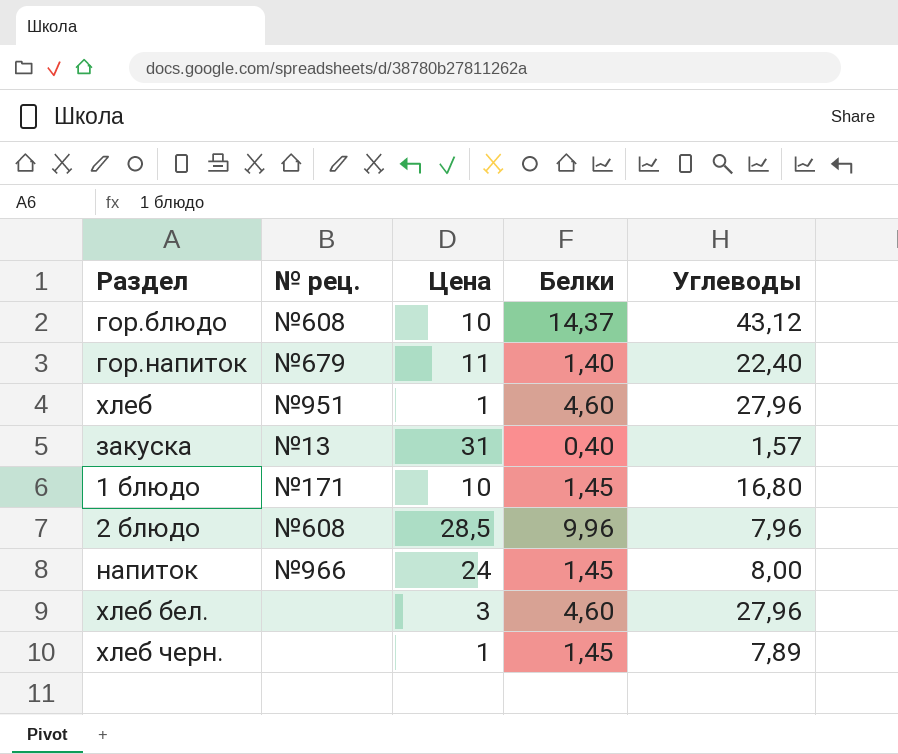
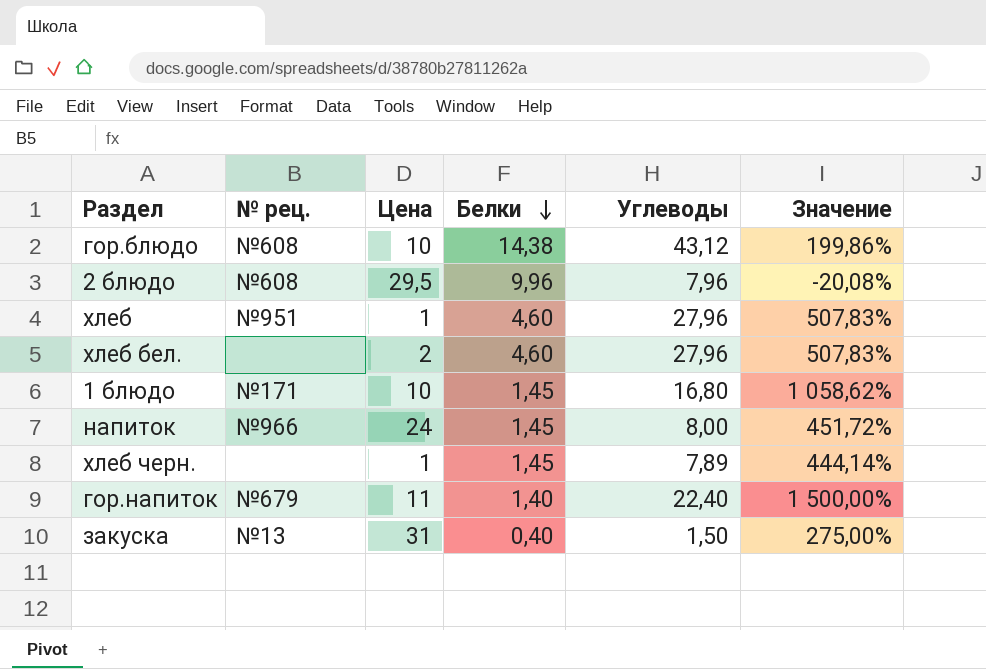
row order: none -> Белки descending
column Значение | formula: none -> ([Углеводы] - [Белки]) / [Белки]
гор.блюдо | Белки: 14,37 -> 14,38
2 блюдо | Цена: 28,5 -> 29,5
хлеб бел. | Цена: 3 -> 2
закуска | Углеводы: 1,57 -> 1,50

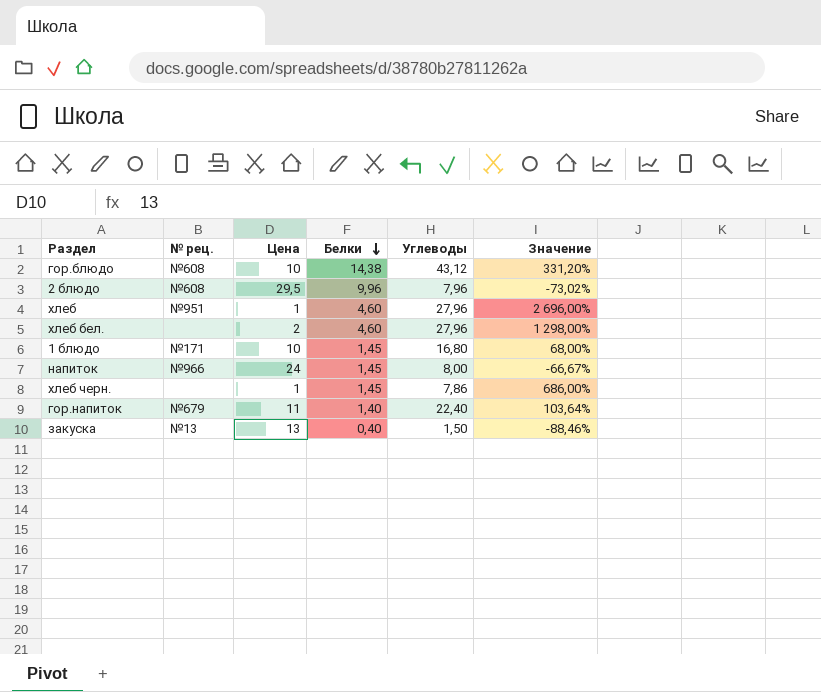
column Значение | formula: ([Углеводы] - [Белки]) / [Белки] -> ([Углеводы] - [Цена]) / [Цена]
хлеб черн. | Углеводы: 7,89 -> 7,86
закуска | Цена: 31 -> 13

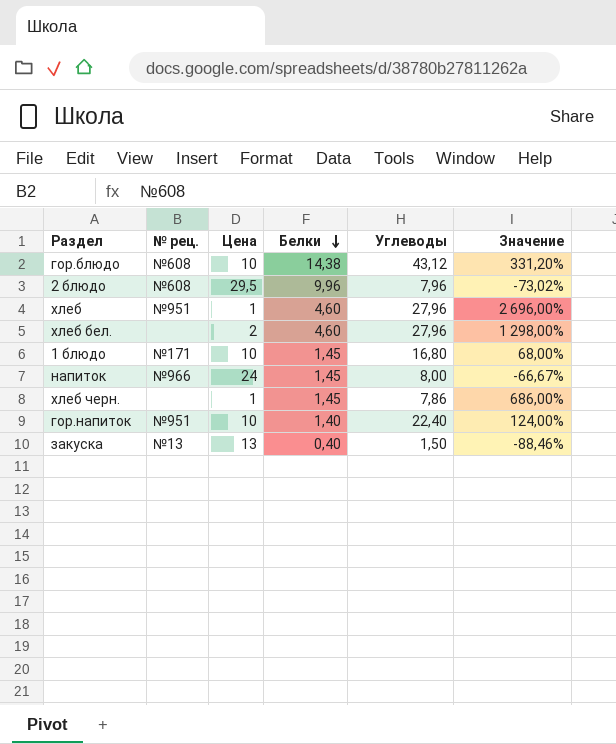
гор.напиток | № рец.: №679 -> №951
гор.напиток | Цена: 11 -> 10
гор.напиток | Значение: 103,64% -> 124,00%

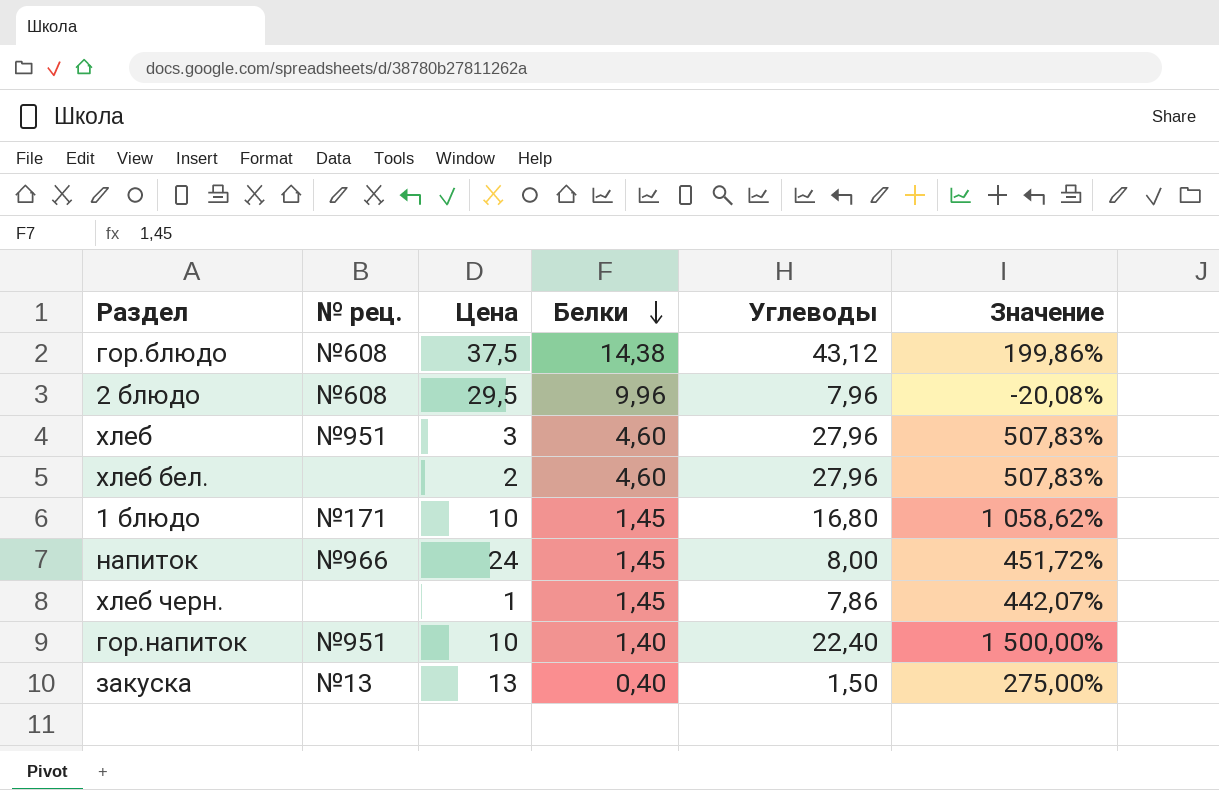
column Значение | formula: ([Углеводы] - [Цена]) / [Цена] -> ([Углеводы] - [Белки]) / [Белки]
гор.блюдо | Цена: 10 -> 37,5
хлеб | Цена: 1 -> 3

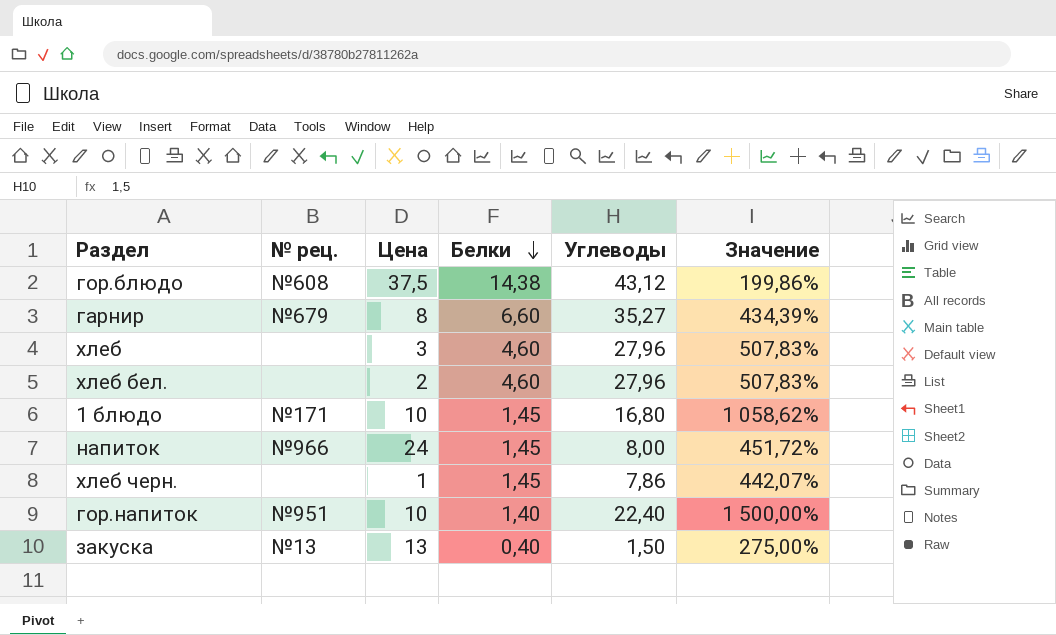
row 2 блюдо: №608 | 29,5 | 9,96 | 7,96 | -20,08% -> none
row гарнир: none -> №679 | 8 | 6,60 | 35,27 | 434,39%
хлеб | № рец.: №951 -> none

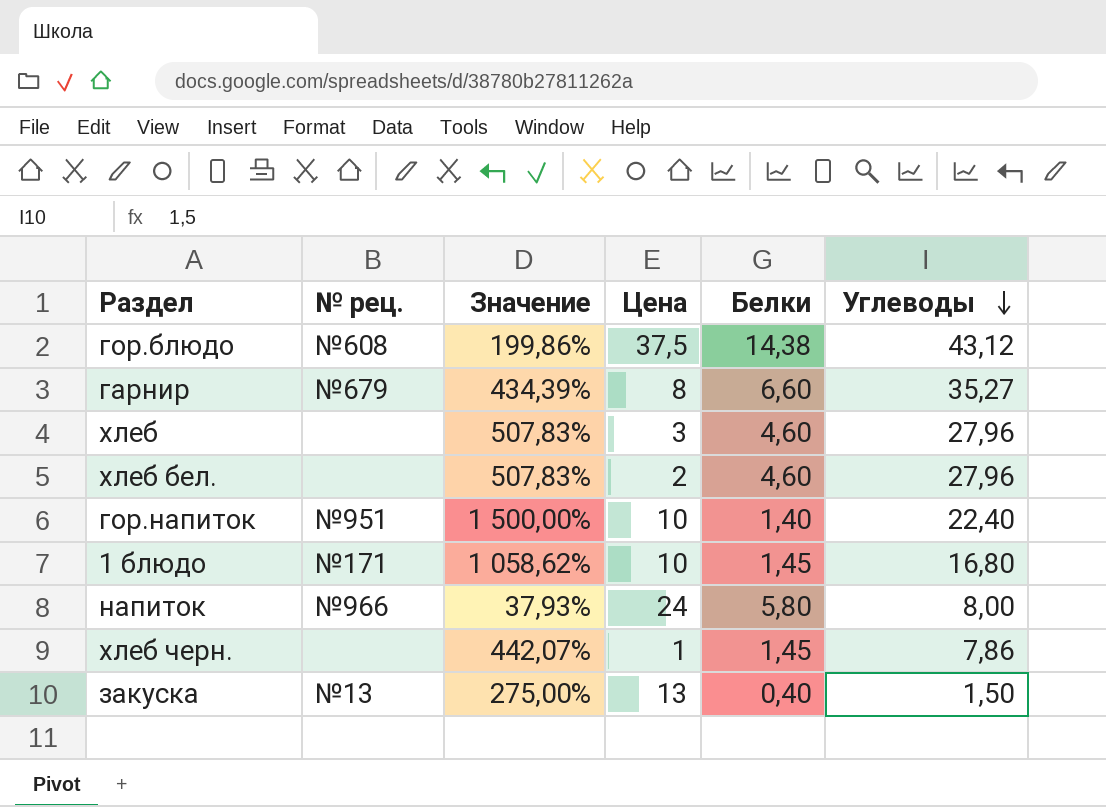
row order: Белки descending -> Углеводы descending
column Значение | position: 6 -> 3
напиток | Значение: 451,72% -> 37,93%
напиток | Белки: 1,45 -> 5,80

